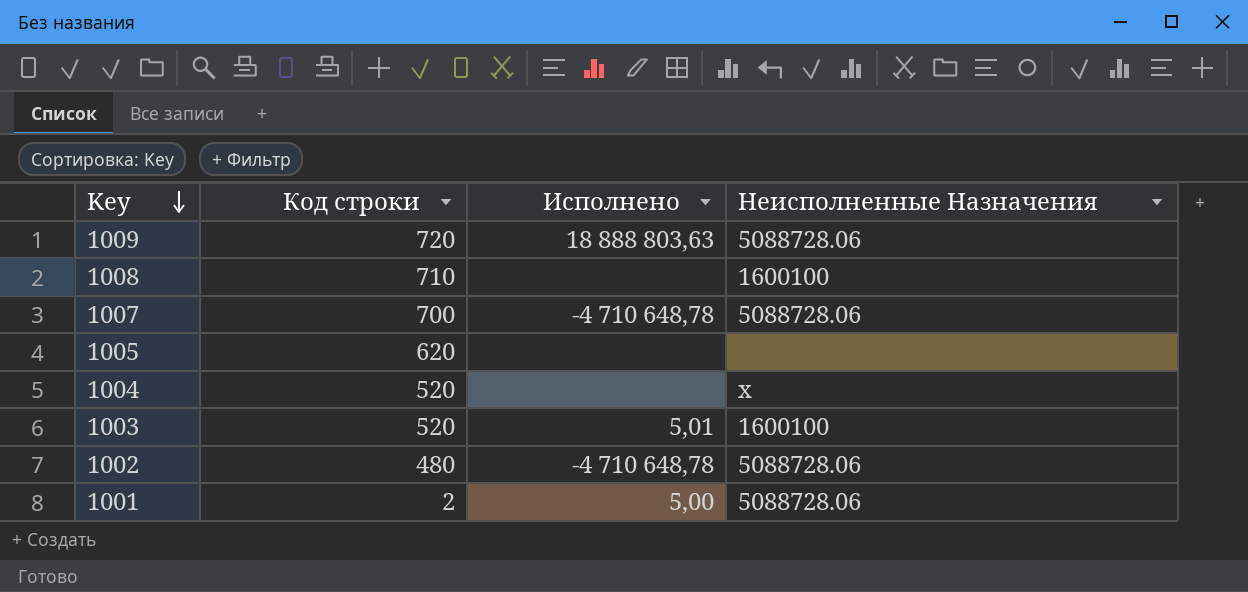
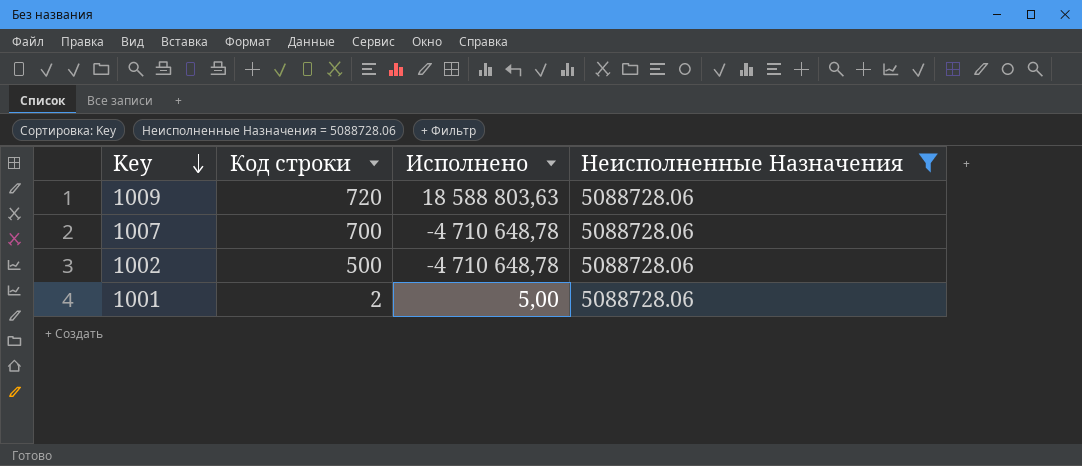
filter: none -> Неисполненные Назначения = 5088728.06
1009 | Исполнено: 18 888 803,63 -> 18 588 803,63
1002 | Код строки: 480 -> 500

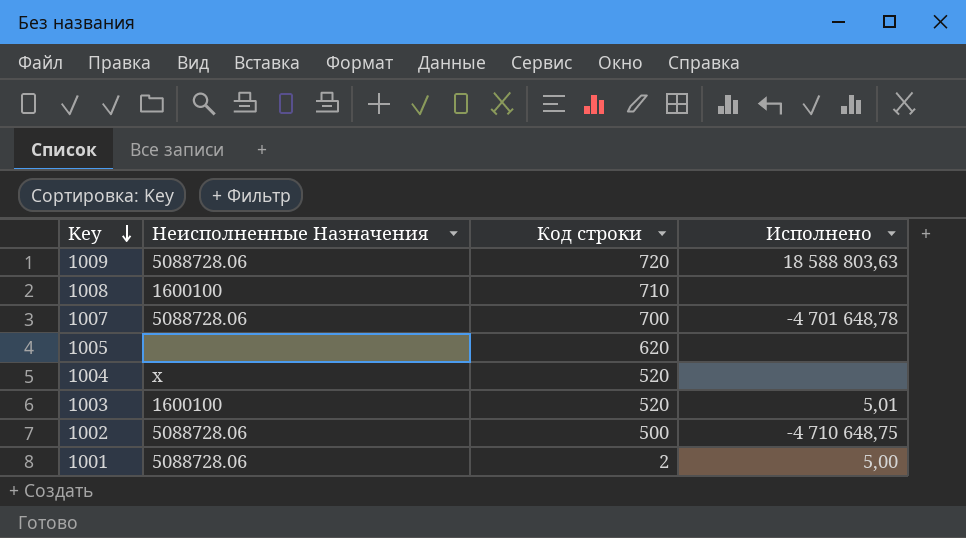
filter: Неисполненные Назначения = 5088728.06 -> none
column Неисполненные Назначения | position: 4 -> 2
1007 | Исполнено: -4 710 648,78 -> -4 701 648,78
1002 | Исполнено: -4 710 648,78 -> -4 710 648,75

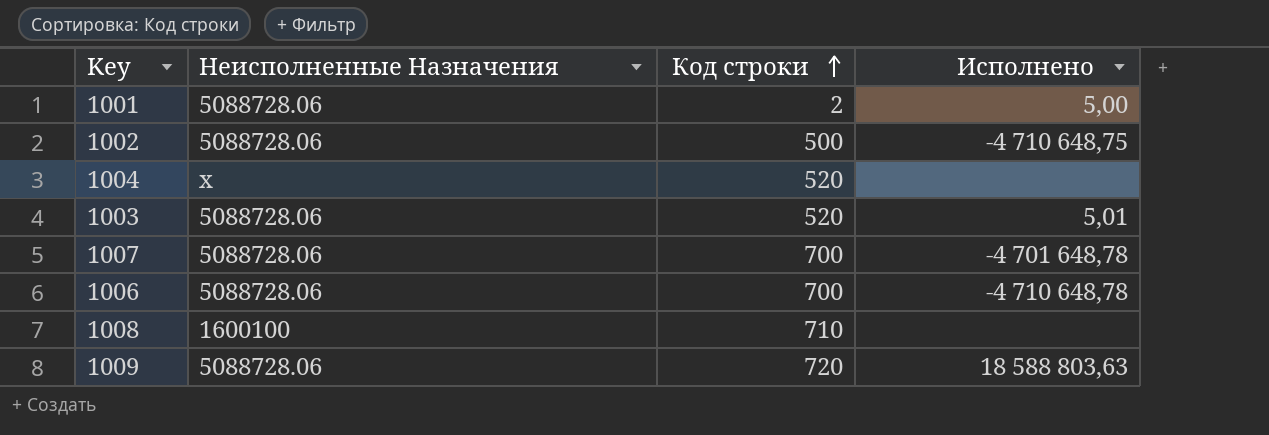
row order: Key descending -> Код строки ascending
row 1005: none | 620 | none -> none
1003 | Неисполненные Назначения: 1600100 -> 5088728.06
row 1006: none -> 5088728.06 | 700 | -4 710 648,78

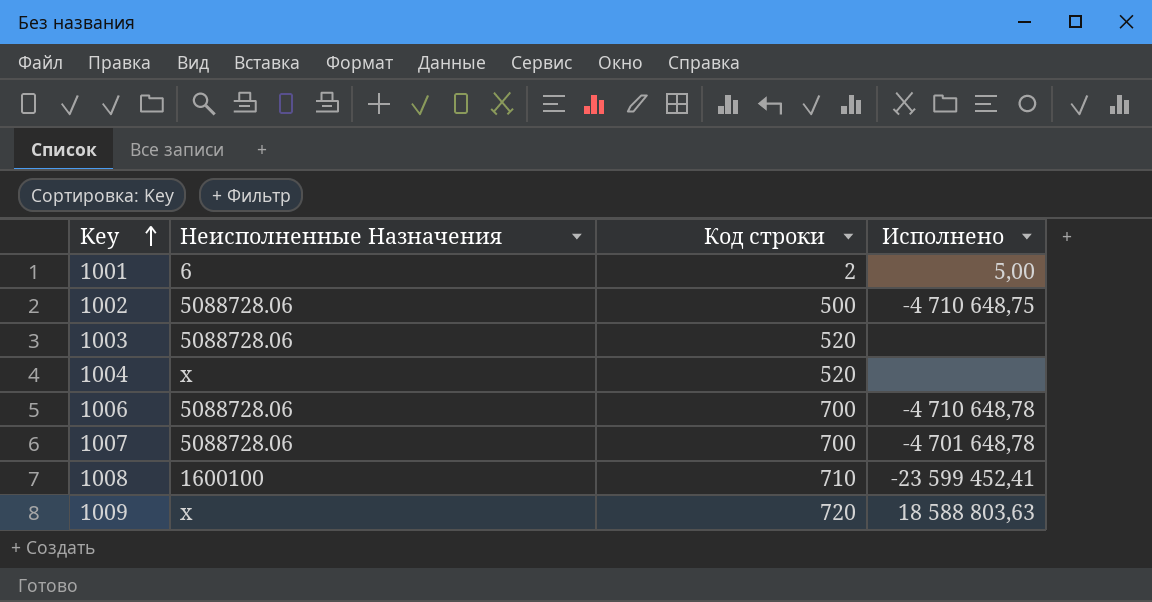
row order: Код строки ascending -> Key ascending
1001 | Неисполненные Назначения: 5088728.06 -> 6
1003 | Исполнено: 5,01 -> none
1008 | Исполнено: none -> -23 599 452,41
1009 | Неисполненные Назначения: 5088728.06 -> x

